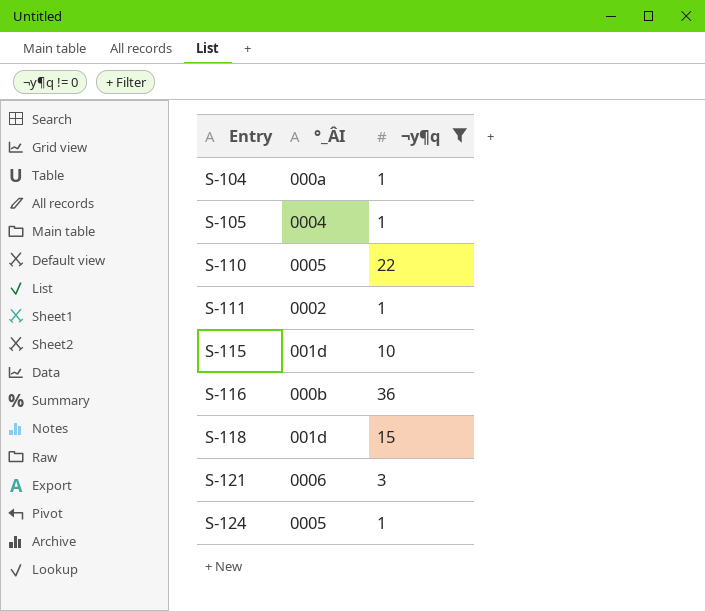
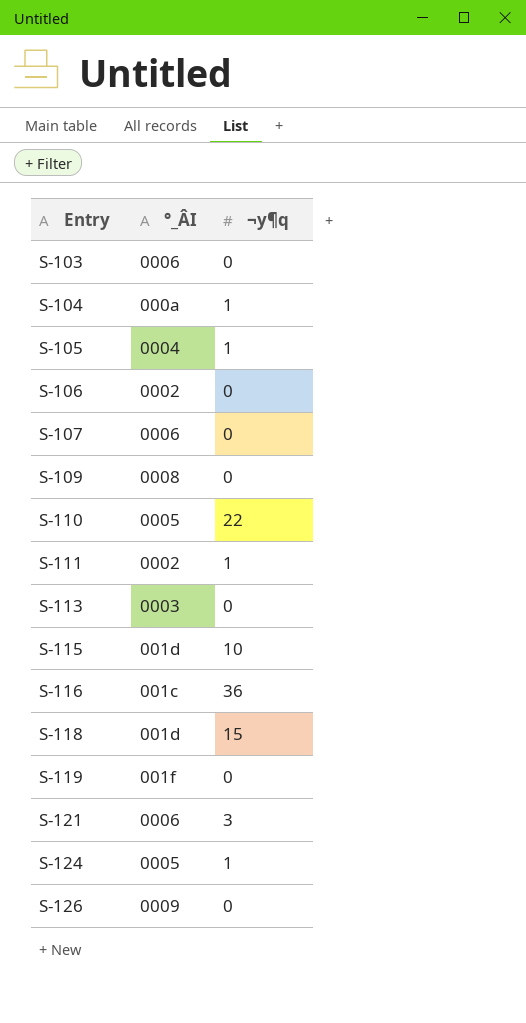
filter: ¬y¶q != 0 -> none
S-116 | °_ÂI: 000b -> 001c

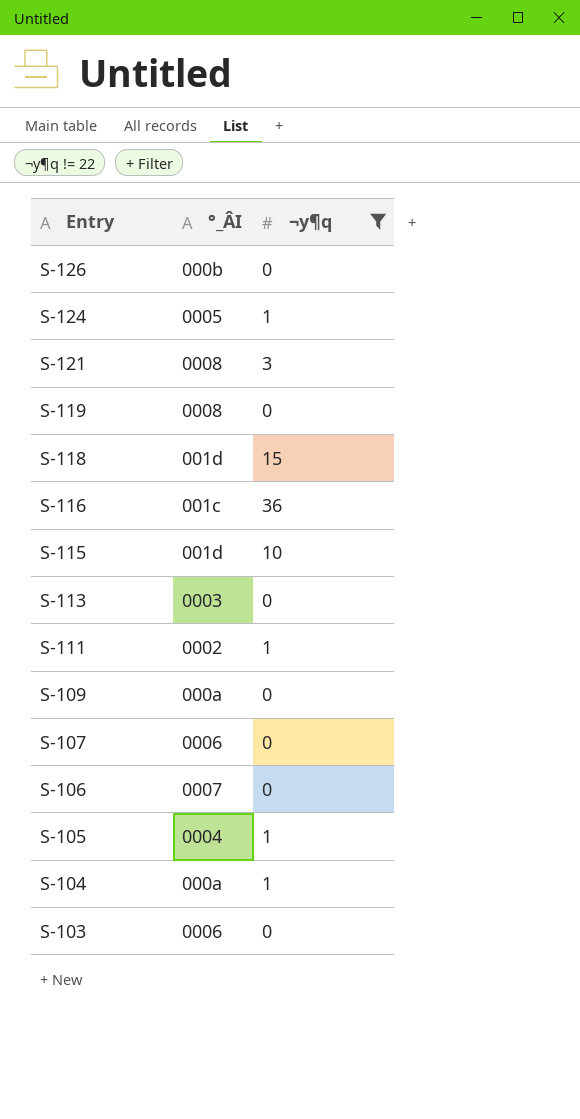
filter: none -> ¬y¶q != 22
row order: Entry ascending -> Entry descending
S-126 | °_ÂI: 0009 -> 000b
S-121 | °_ÂI: 0006 -> 0008
S-119 | °_ÂI: 001f -> 0008
S-109 | °_ÂI: 0008 -> 000a
S-106 | °_ÂI: 0002 -> 0007

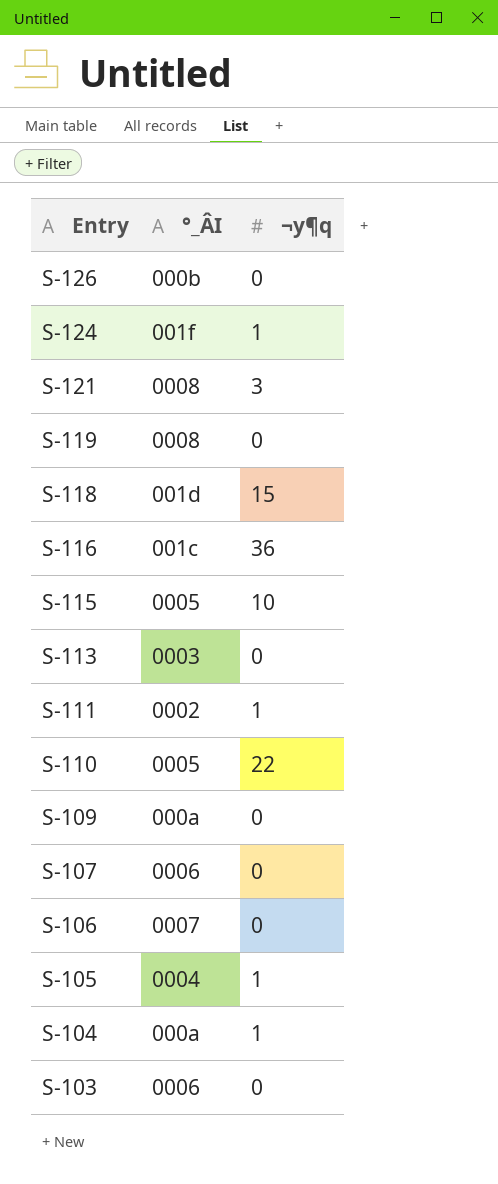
filter: ¬y¶q != 22 -> none
S-124 | °_ÂI: 0005 -> 001f
S-115 | °_ÂI: 001d -> 0005

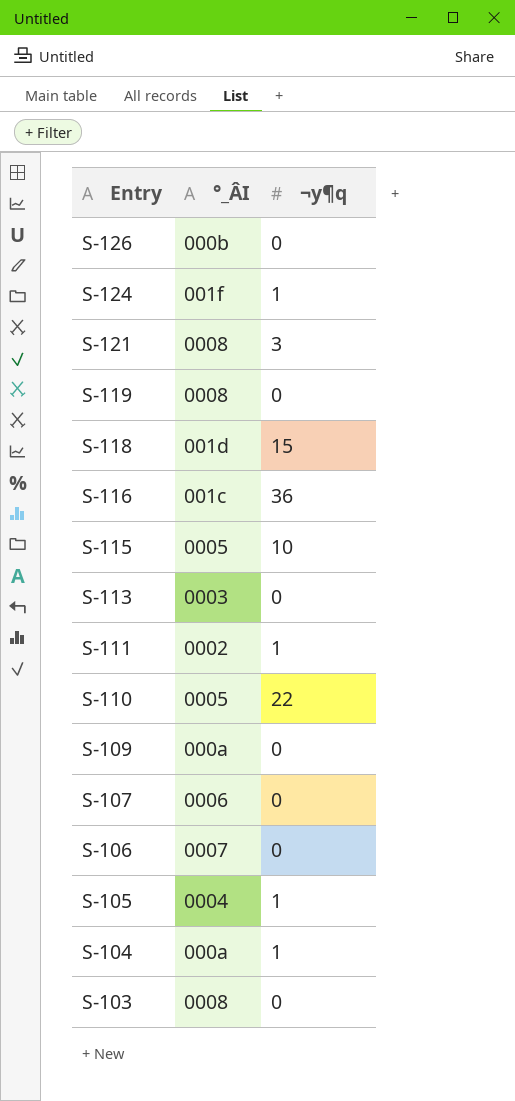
S-103 | °_ÂI: 0006 -> 0008

